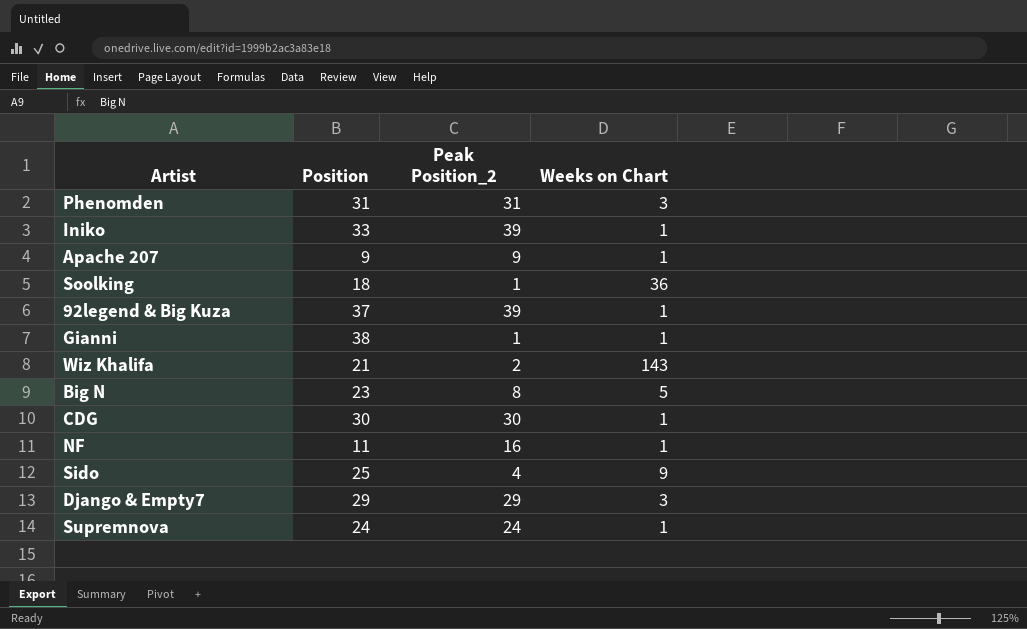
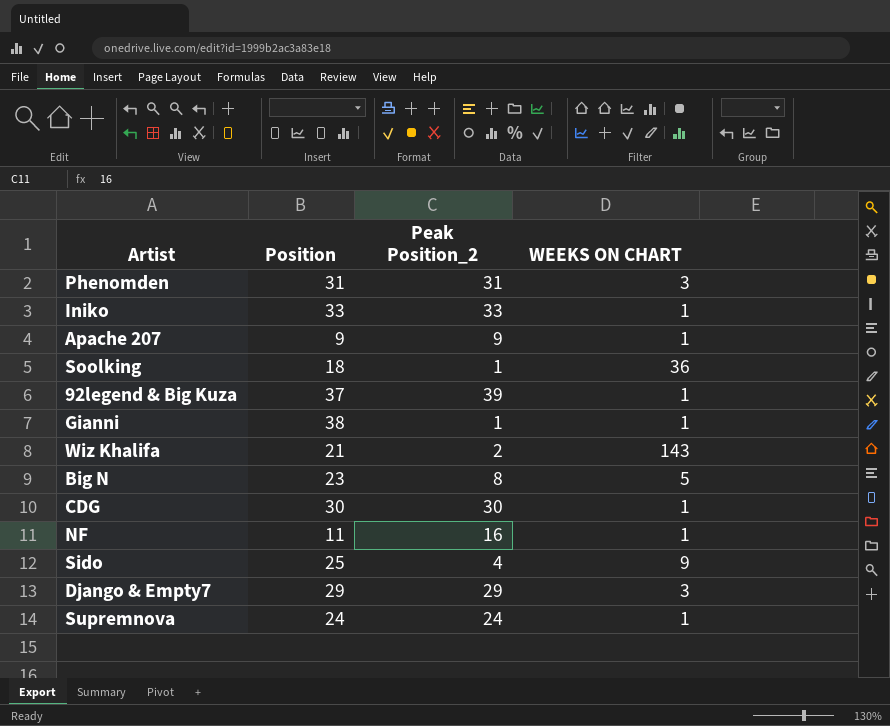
column name: Weeks on Chart -> WEEKS ON CHART
Iniko | Peak Position_2: 39 -> 33

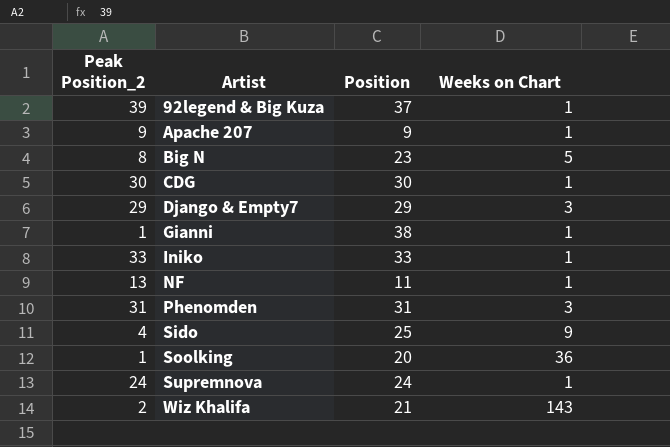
row order: none -> Artist ascending
column Peak Position_2 | position: 3 -> 1
column name: WEEKS ON CHART -> Weeks on Chart
NF | Peak Position_2: 16 -> 13
Soolking | Position: 18 -> 20

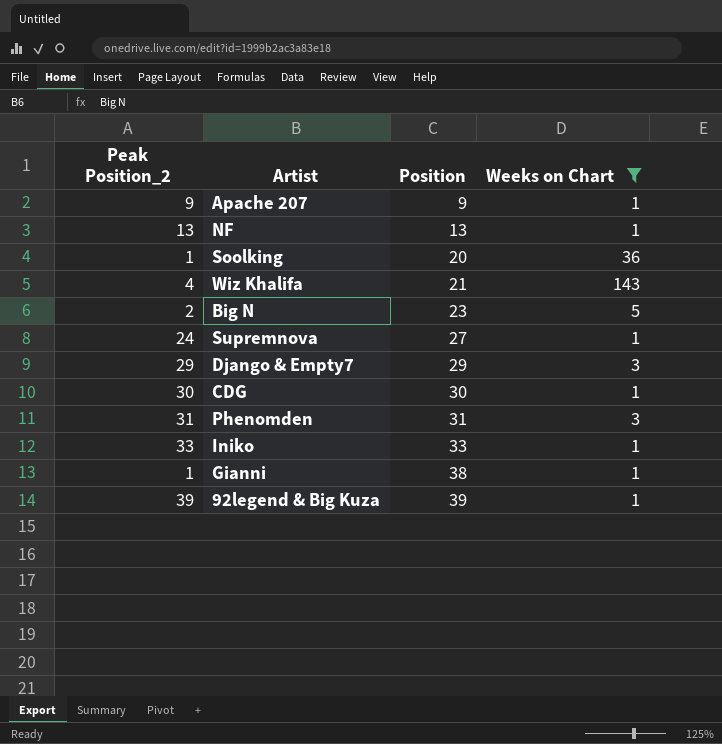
filter: none -> Weeks on Chart != 9
row order: Artist ascending -> Position ascending
NF | Position: 11 -> 13
Wiz Khalifa | Peak Position_2: 2 -> 4
Big N | Peak Position_2: 8 -> 2
Supremnova | Position: 24 -> 27
92legend & Big Kuza | Position: 37 -> 39

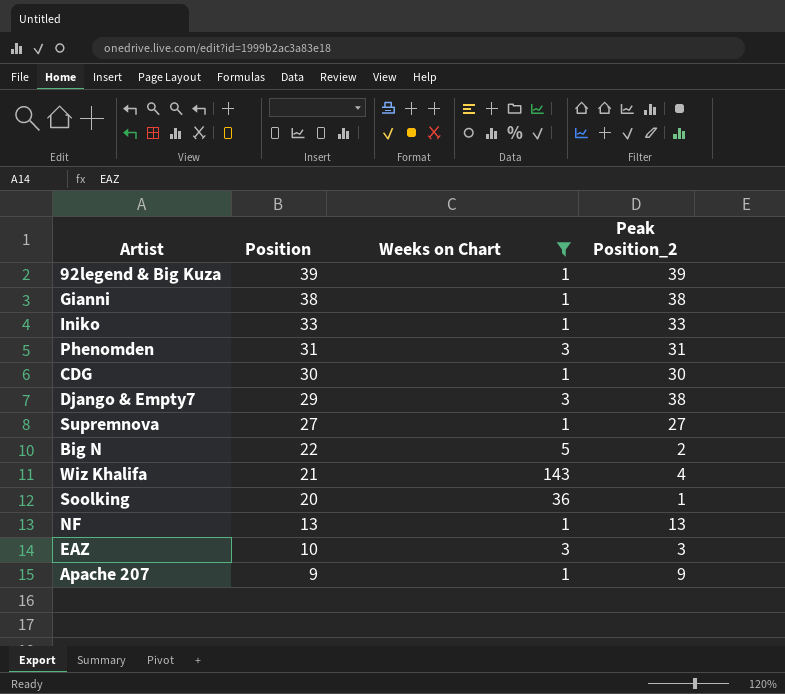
row order: Position ascending -> Position descending
column Peak Position_2 | position: 1 -> 4
Gianni | Peak Position_2: 1 -> 38
Django & Empty7 | Peak Position_2: 29 -> 38
Supremnova | Peak Position_2: 24 -> 27
Big N | Position: 23 -> 22
row EAZ: none -> 10 | 3 | 3

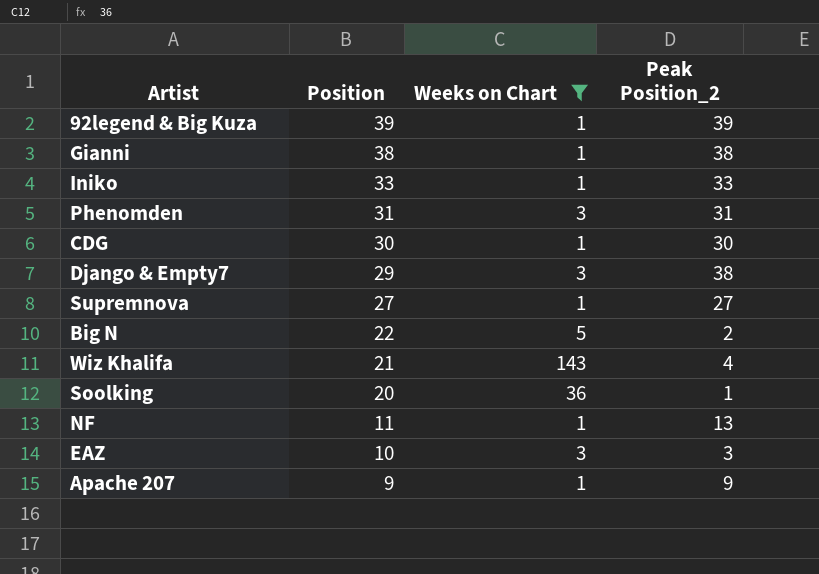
NF | Position: 13 -> 11

